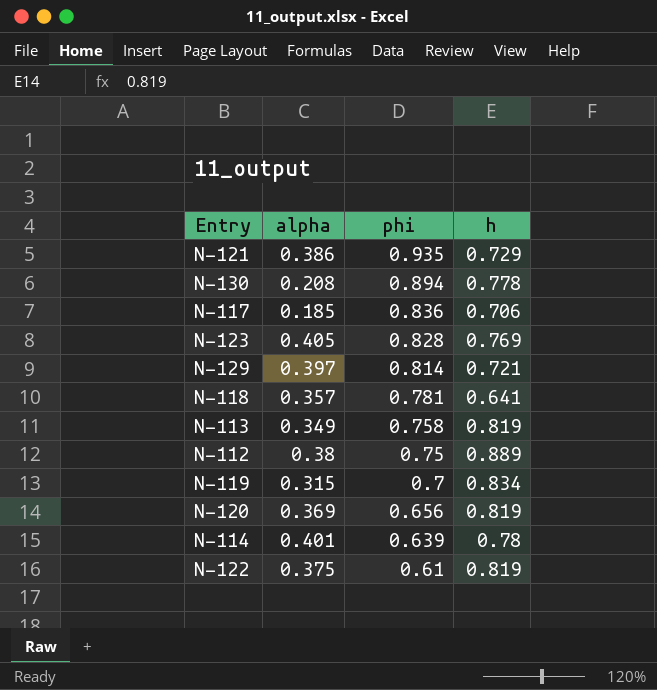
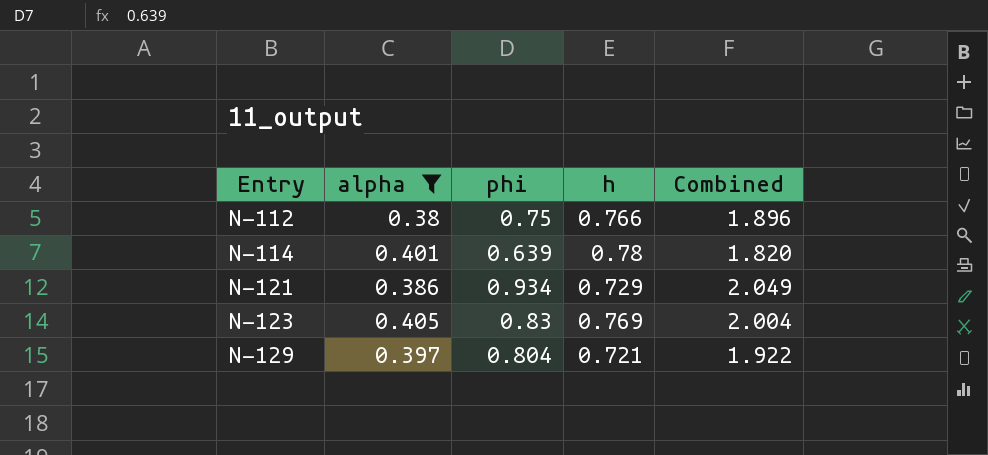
filter: none -> alpha >= 0.38
row order: phi descending -> Entry ascending
column Combined | formula: none -> [alpha] + [phi] + [h]
N-112 | h: 0.889 -> 0.766
N-121 | phi: 0.935 -> 0.934
N-123 | phi: 0.828 -> 0.83
N-129 | phi: 0.814 -> 0.804

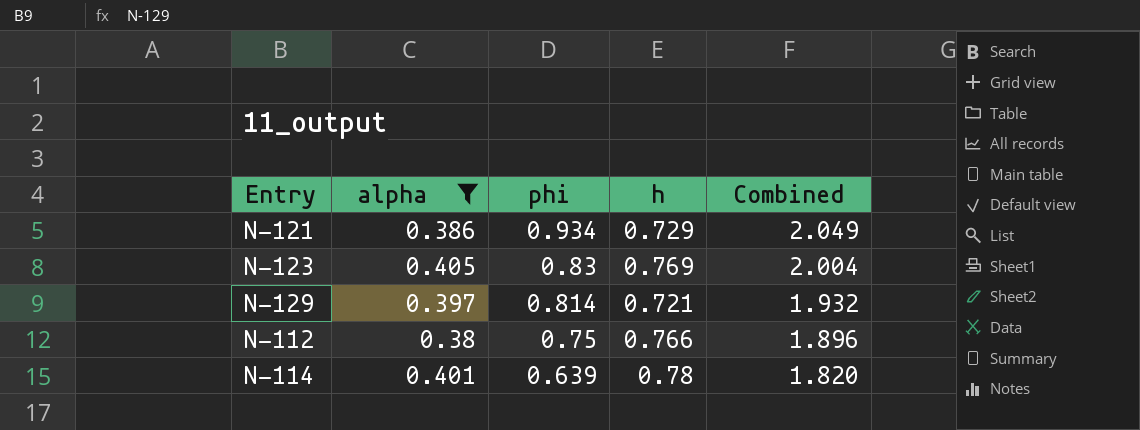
row order: Entry ascending -> phi descending
N-129 | phi: 0.804 -> 0.814
N-129 | Combined: 1.922 -> 1.932

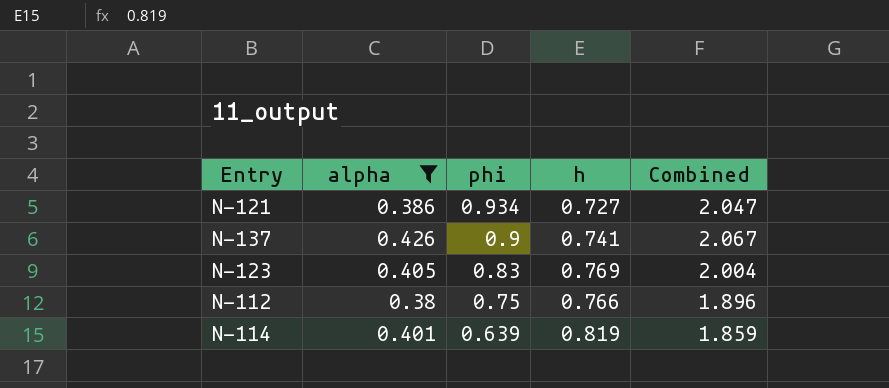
row N-129: 0.397 | 0.814 | 0.721 | 1.932 -> none
N-121 | h: 0.729 -> 0.727
N-121 | Combined: 2.049 -> 2.047
row N-137: none -> 0.426 | 0.9 | 0.741 | 2.067
N-114 | h: 0.78 -> 0.819
N-114 | Combined: 1.820 -> 1.859

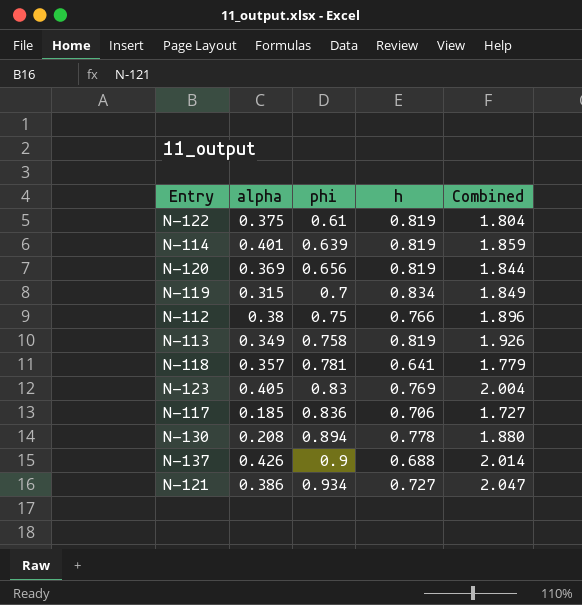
filter: alpha >= 0.38 -> none
row order: phi descending -> phi ascending
N-137 | h: 0.741 -> 0.688
N-137 | Combined: 2.067 -> 2.014

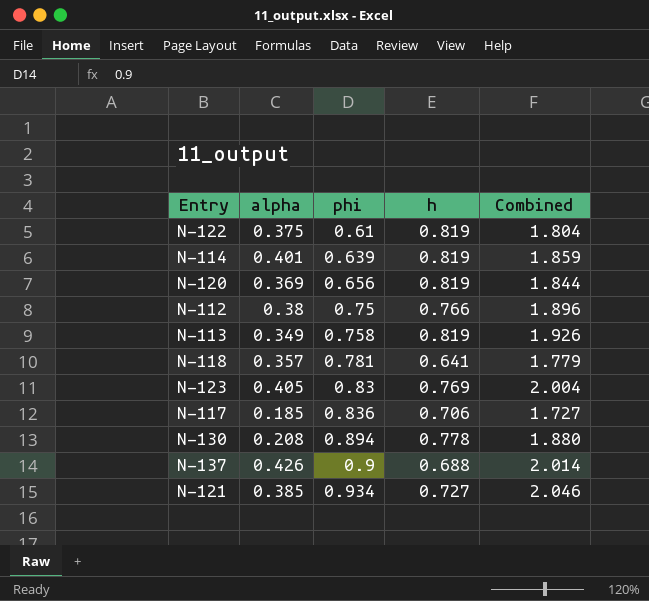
row N-119: 0.315 | 0.7 | 0.834 | 1.849 -> none
N-121 | alpha: 0.386 -> 0.385
N-121 | Combined: 2.047 -> 2.046

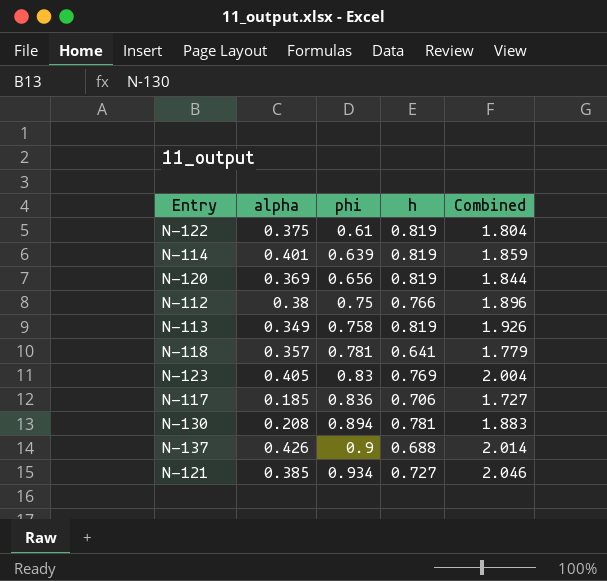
N-130 | h: 0.778 -> 0.781
N-130 | Combined: 1.880 -> 1.883

